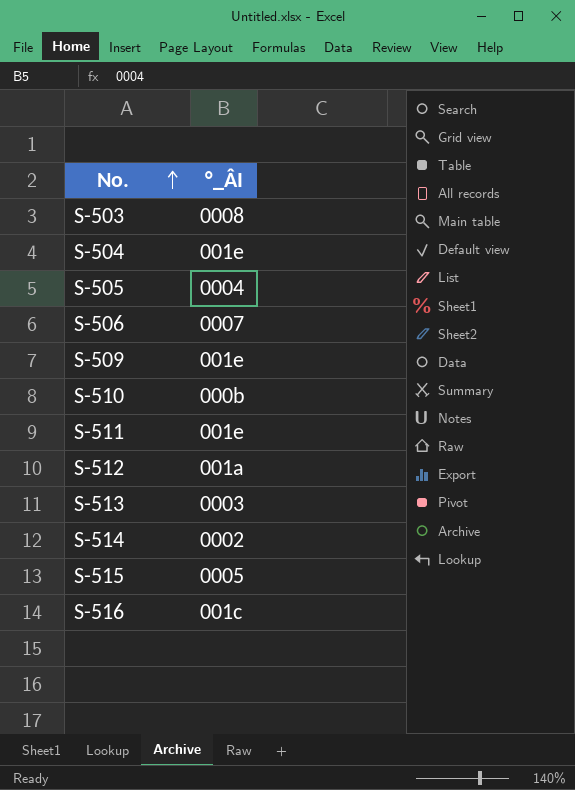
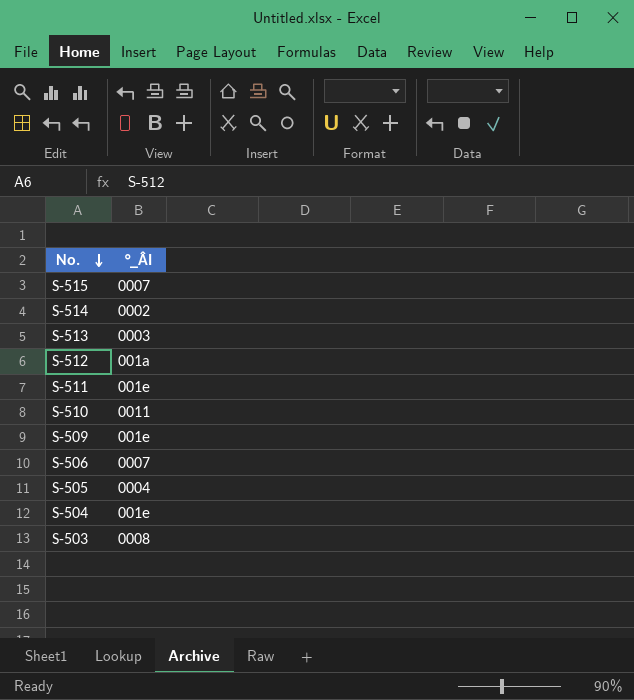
row order: No. ascending -> No. descending
row S-516: 001c -> none
S-515 | °_ÂI: 0005 -> 0007
S-510 | °_ÂI: 000b -> 0011

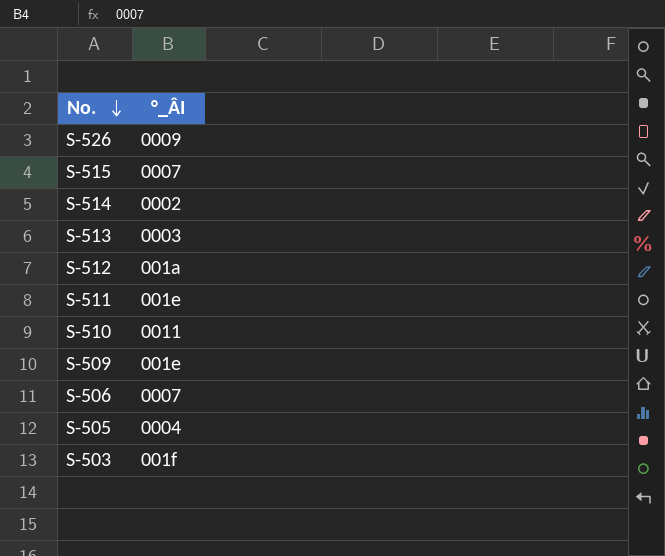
row S-504: 001e -> none
row S-526: none -> 0009
S-503 | °_ÂI: 0008 -> 001f

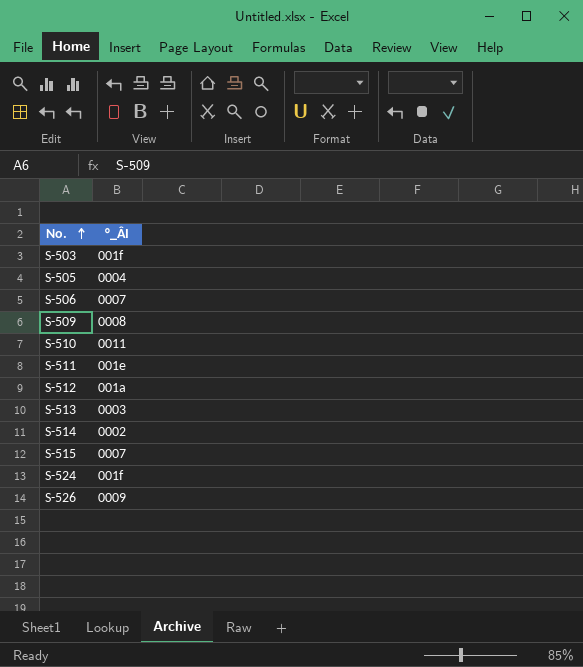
row order: No. descending -> No. ascending
S-509 | °_ÂI: 001e -> 0008
row S-524: none -> 001f

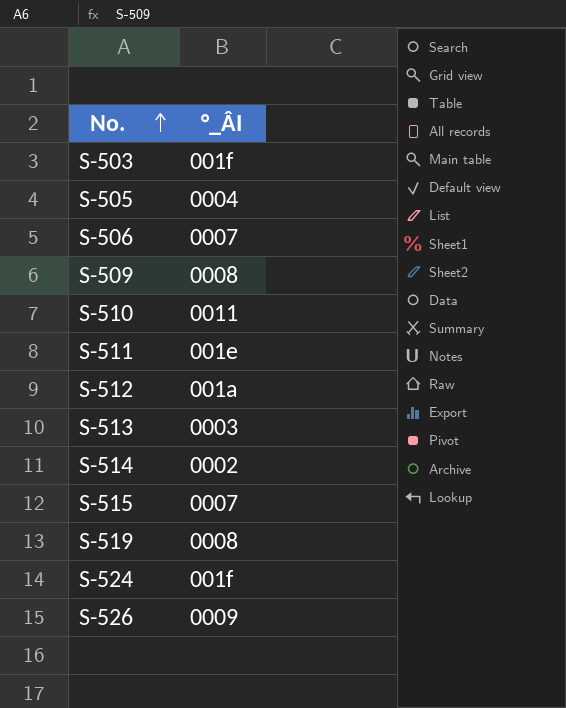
row S-519: none -> 0008

